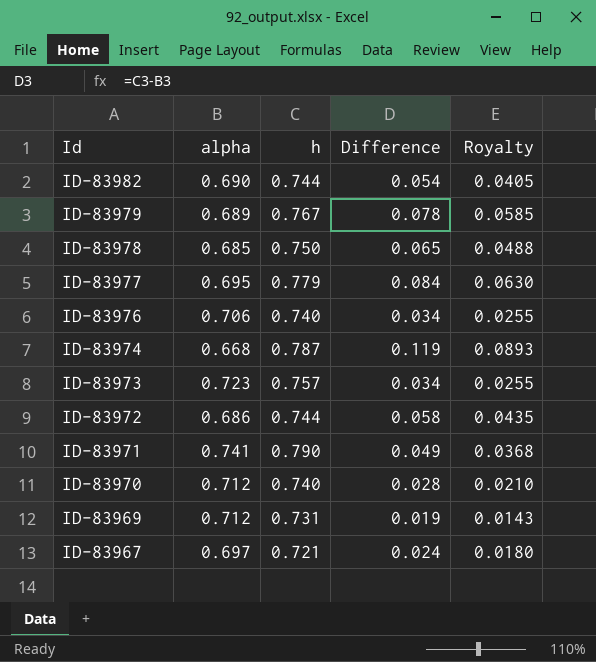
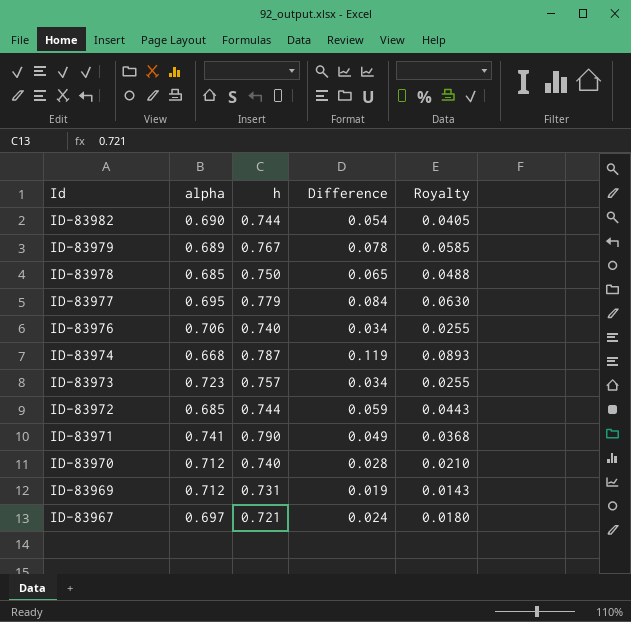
ID-83972 | alpha: 0.686 -> 0.685
ID-83972 | Difference: 0.058 -> 0.059
ID-83972 | Royalty: 0.0435 -> 0.0443

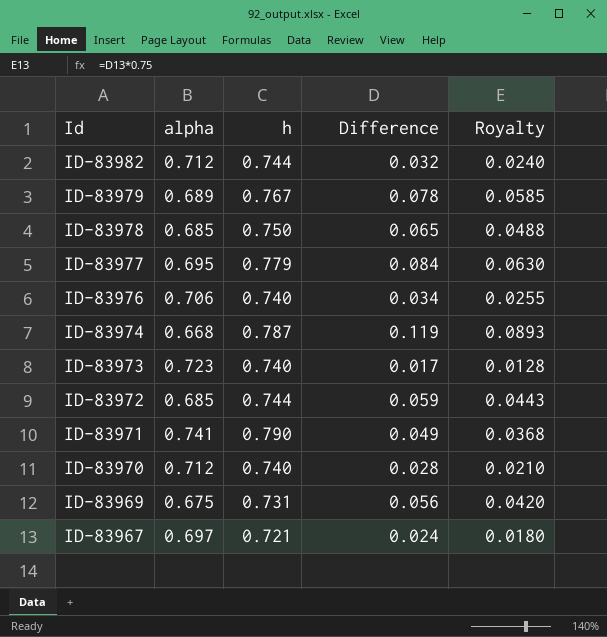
ID-83982 | alpha: 0.690 -> 0.712
ID-83982 | Difference: 0.054 -> 0.032
ID-83982 | Royalty: 0.0405 -> 0.0240
ID-83973 | h: 0.757 -> 0.740
ID-83973 | Difference: 0.034 -> 0.017
ID-83973 | Royalty: 0.0255 -> 0.0128
ID-83969 | alpha: 0.712 -> 0.675
ID-83969 | Difference: 0.019 -> 0.056
ID-83969 | Royalty: 0.0143 -> 0.0420

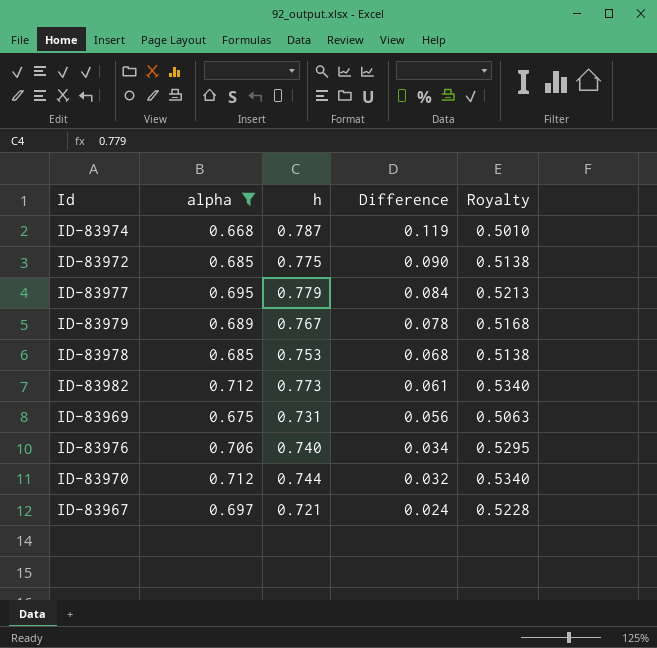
filter: none -> alpha <= 0.712
row order: Id descending -> Difference descending
column Royalty | formula: [Difference] * 0.75 -> [alpha] * 0.75
ID-83972 | h: 0.744 -> 0.775
ID-83972 | Difference: 0.059 -> 0.090
ID-83978 | h: 0.750 -> 0.753
ID-83978 | Difference: 0.065 -> 0.068
ID-83982 | h: 0.744 -> 0.773
ID-83982 | Difference: 0.032 -> 0.061
ID-83970 | h: 0.740 -> 0.744
ID-83970 | Difference: 0.028 -> 0.032

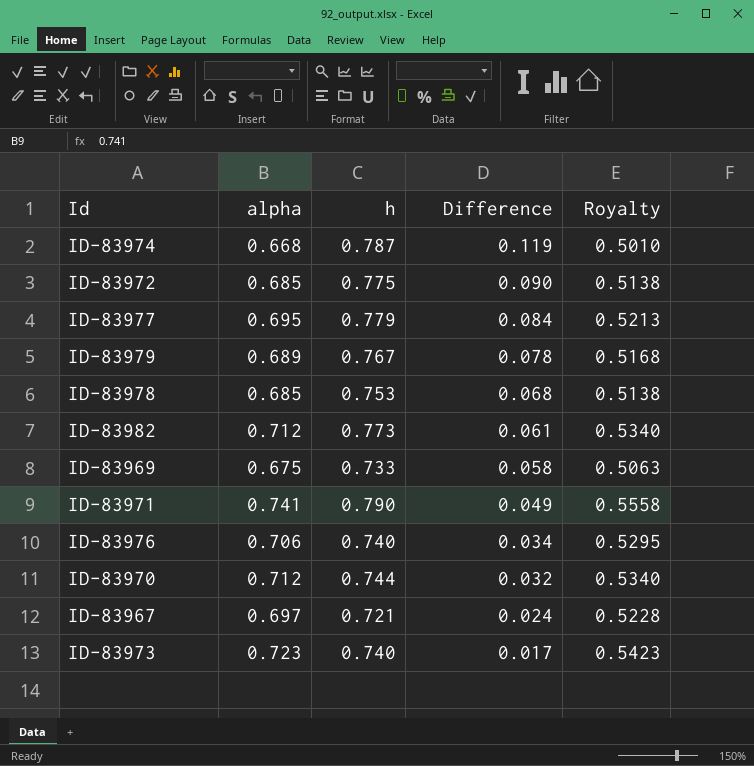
filter: alpha <= 0.712 -> none
ID-83969 | h: 0.731 -> 0.733
ID-83969 | Difference: 0.056 -> 0.058

